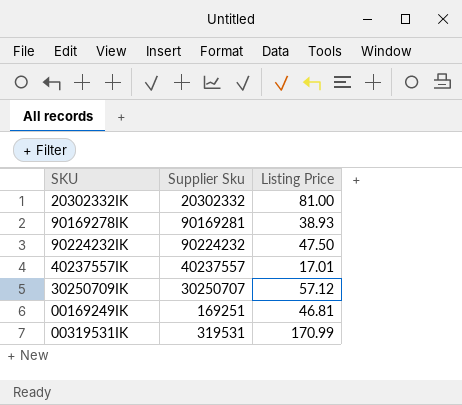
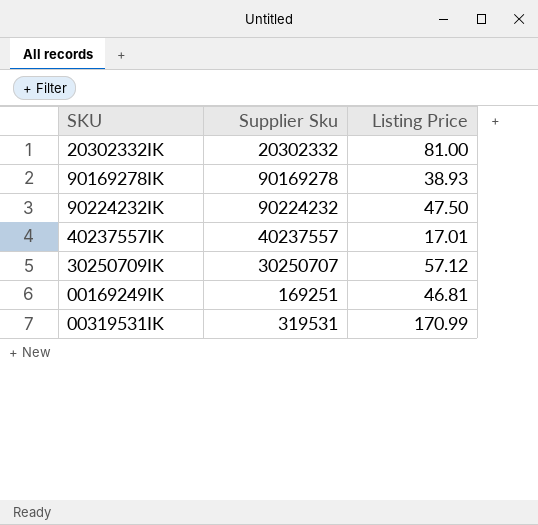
90169278IK | Supplier Sku: 90169281 -> 90169278

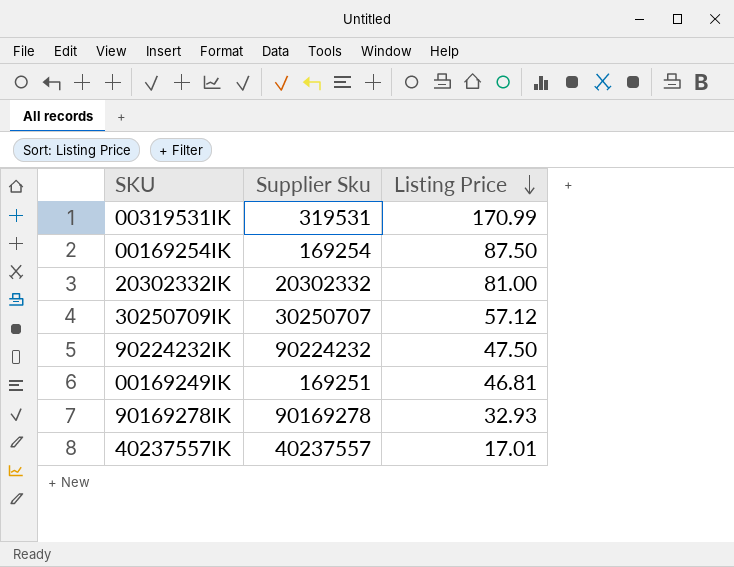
row order: none -> Listing Price descending
row 00169254IK: none -> 169254 | 87.50
90169278IK | Listing Price: 38.93 -> 32.93

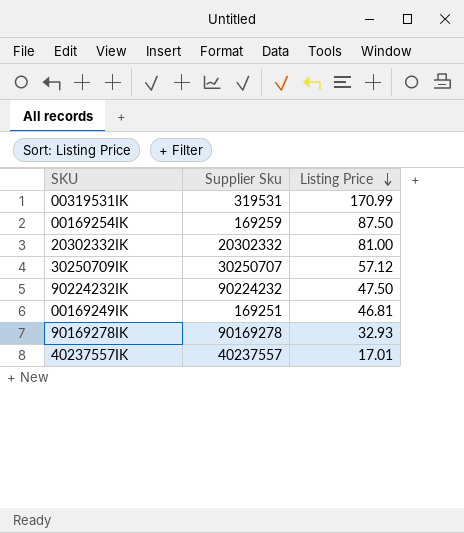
00169254IK | Supplier Sku: 169254 -> 169259

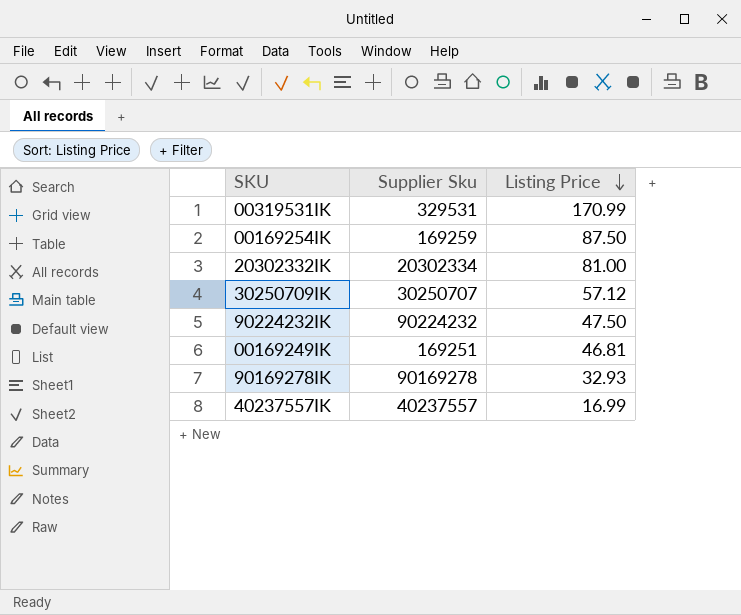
00319531IK | Supplier Sku: 319531 -> 329531
20302332IK | Supplier Sku: 20302332 -> 20302334
40237557IK | Listing Price: 17.01 -> 16.99

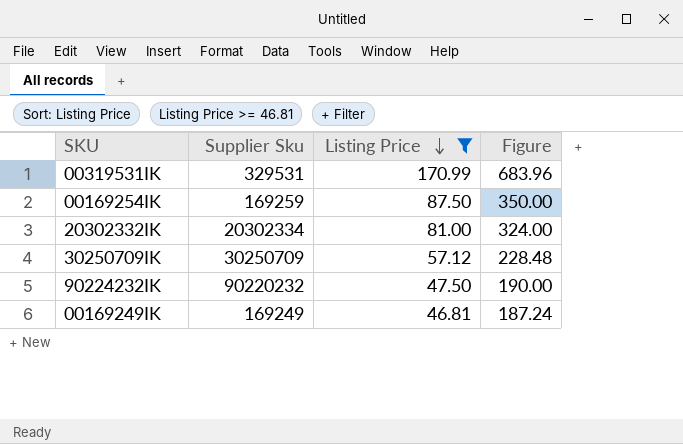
filter: none -> Listing Price >= 46.81
column Figure | formula: none -> [Listing Price] * 4
30250709IK | Supplier Sku: 30250707 -> 30250709
90224232IK | Supplier Sku: 90224232 -> 90220232
00169249IK | Supplier Sku: 169251 -> 169249

